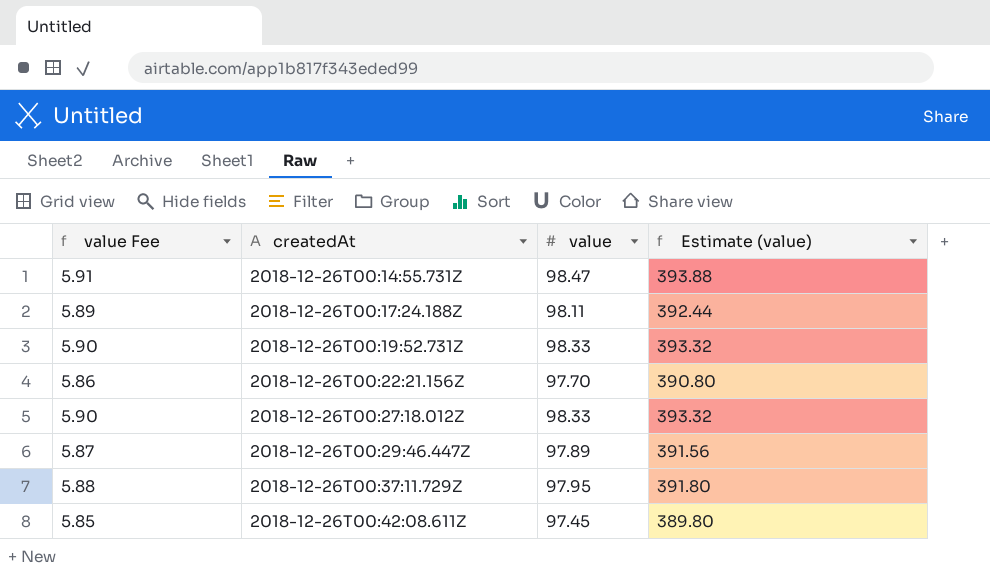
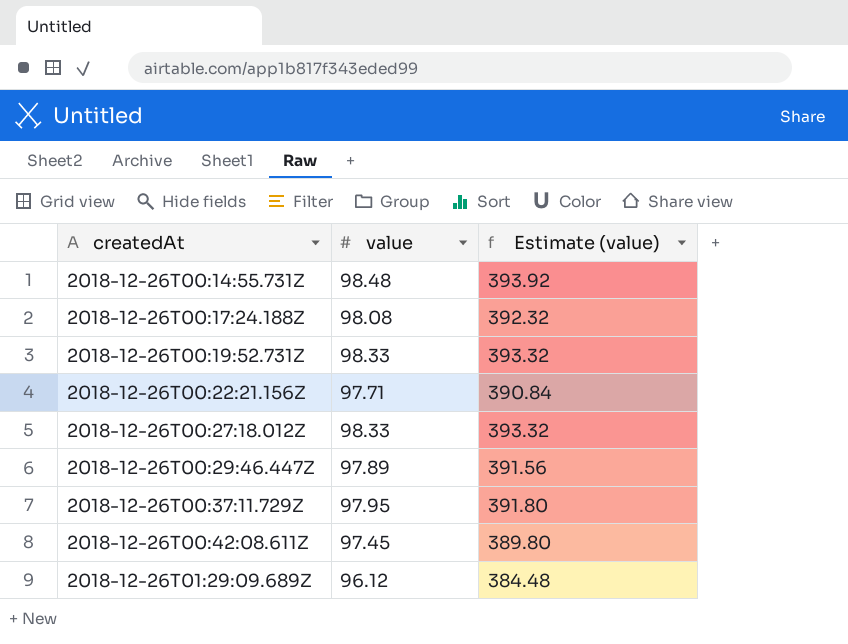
column value Fee | formula: [value] * 0.06 -> none
2018-12-26T00:14:55.731Z | value: 98.47 -> 98.48
2018-12-26T00:14:55.731Z | Estimate (value): 393.88 -> 393.92
2018-12-26T00:17:24.188Z | value: 98.11 -> 98.08
2018-12-26T00:17:24.188Z | Estimate (value): 392.44 -> 392.32
2018-12-26T00:22:21.156Z | value: 97.70 -> 97.71
2018-12-26T00:22:21.156Z | Estimate (value): 390.80 -> 390.84
row 2018-12-26T01:29:09.689Z: none -> 96.12 | 384.48

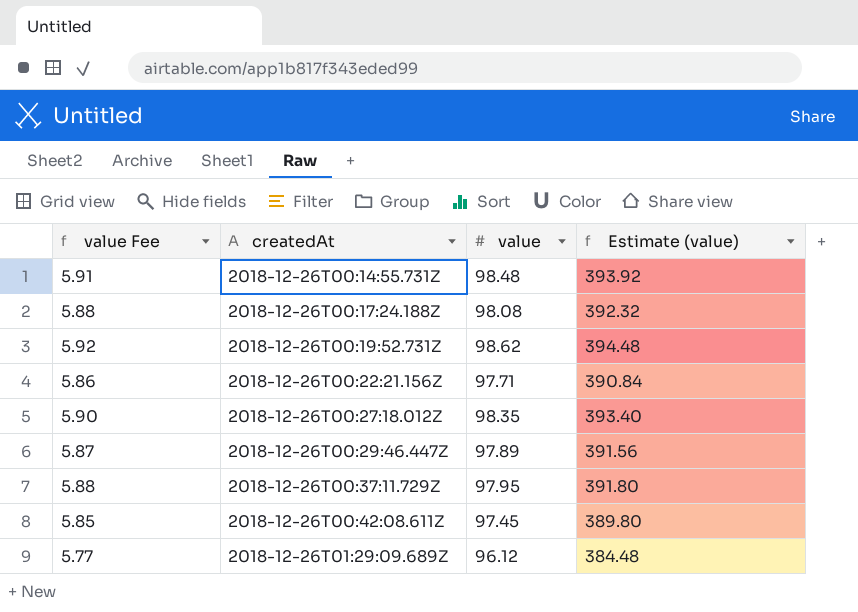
column value Fee | formula: none -> [value] * 0.06
2018-12-26T00:19:52.731Z | value: 98.33 -> 98.62
2018-12-26T00:19:52.731Z | Estimate (value): 393.32 -> 394.48
2018-12-26T00:27:18.012Z | value: 98.33 -> 98.35
2018-12-26T00:27:18.012Z | Estimate (value): 393.32 -> 393.40

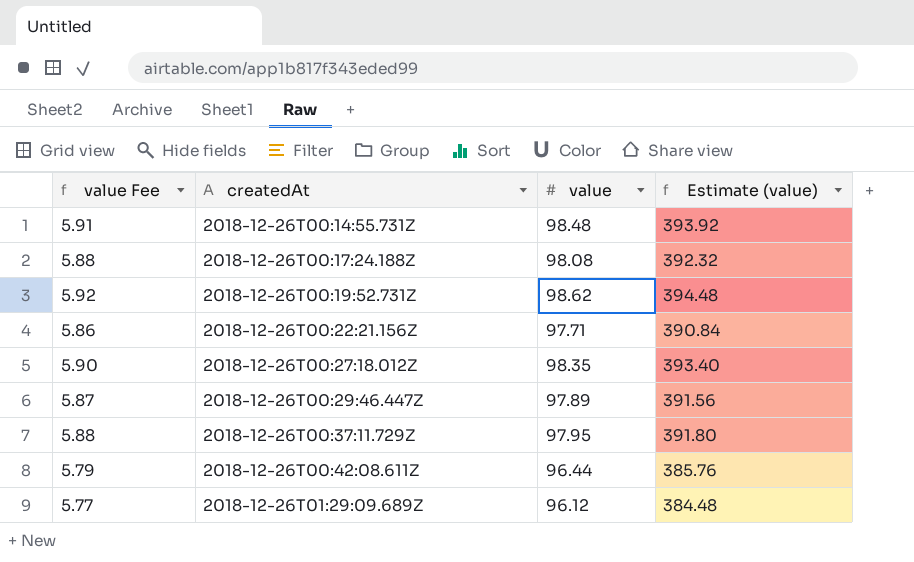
2018-12-26T00:42:08.611Z | value Fee: 5.85 -> 5.79
2018-12-26T00:42:08.611Z | value: 97.45 -> 96.44
2018-12-26T00:42:08.611Z | Estimate (value): 389.80 -> 385.76

